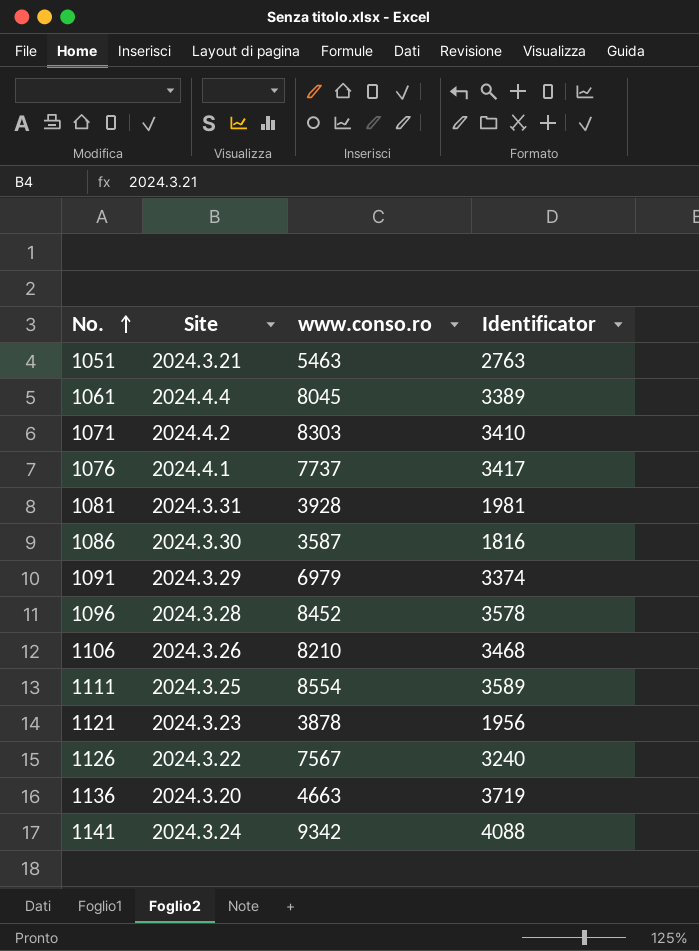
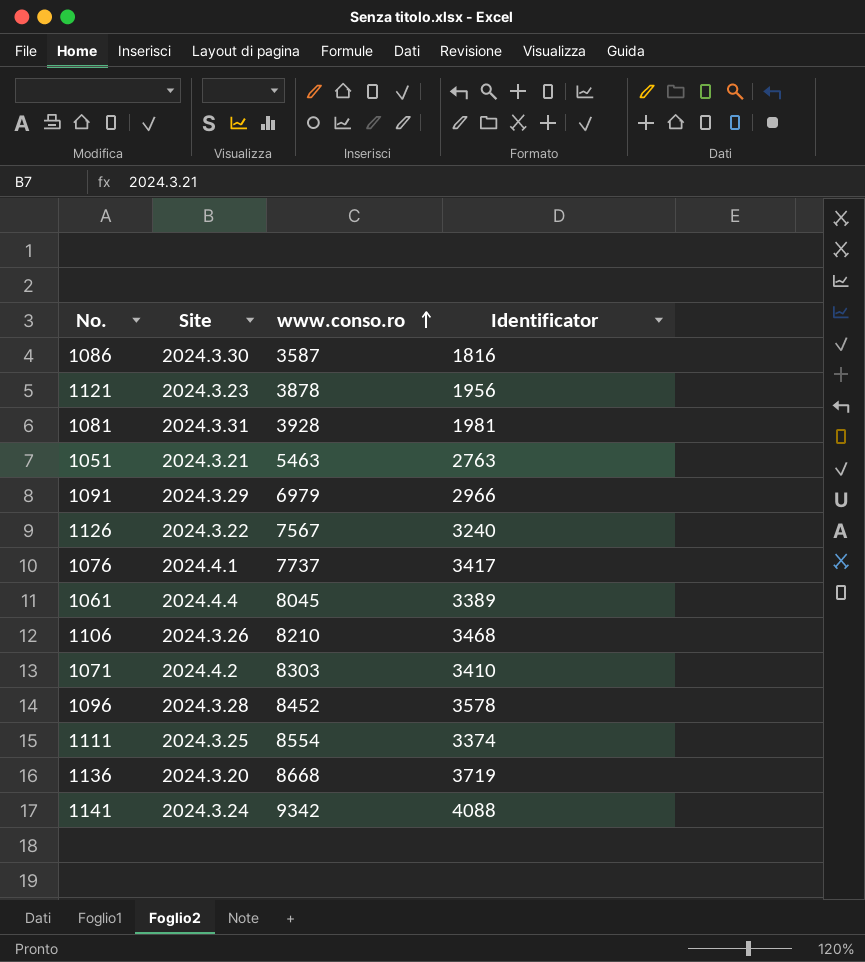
row order: No. ascending -> www.conso.ro ascending
1091 | Identificator: 3374 -> 2966
1111 | Identificator: 3589 -> 3374
1136 | www.conso.ro: 4663 -> 8668

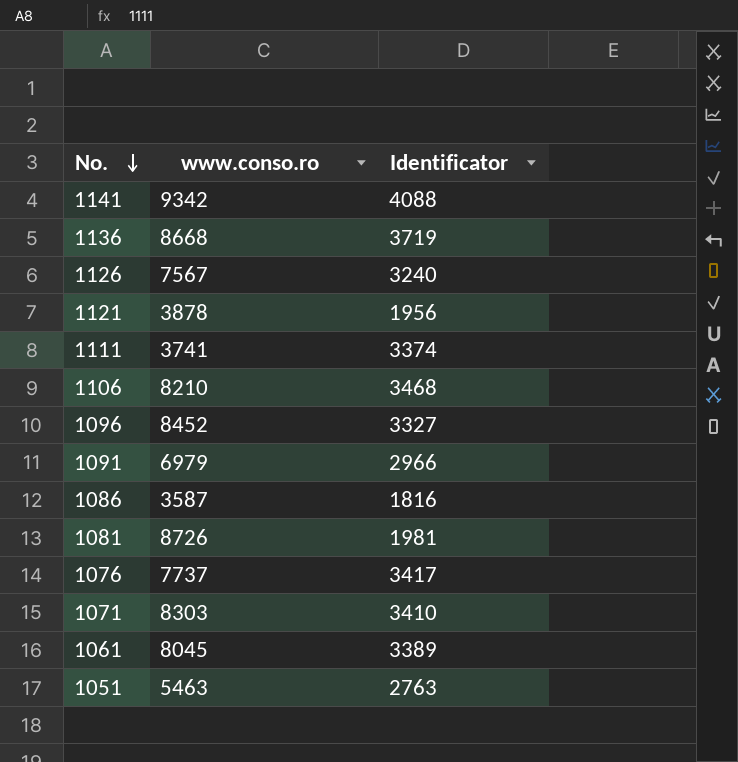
row order: www.conso.ro ascending -> No. descending
column Site | position: 2 -> none
1111 | www.conso.ro: 8554 -> 3741
1096 | Identificator: 3578 -> 3327
1081 | www.conso.ro: 3928 -> 8726

